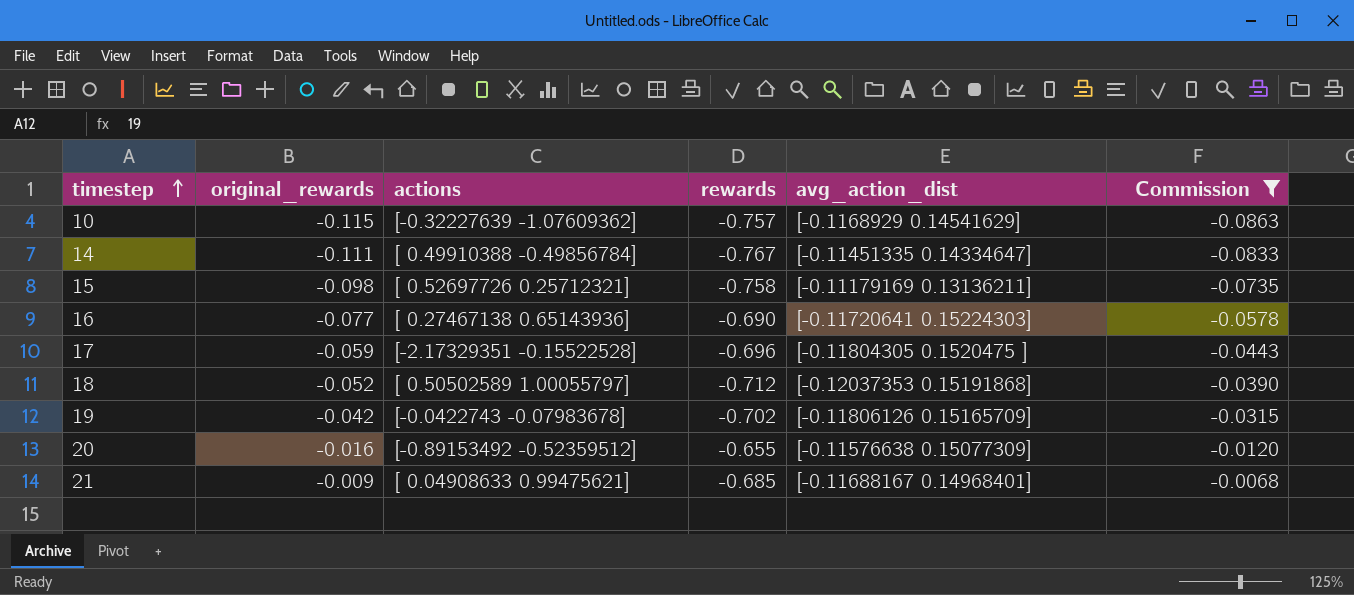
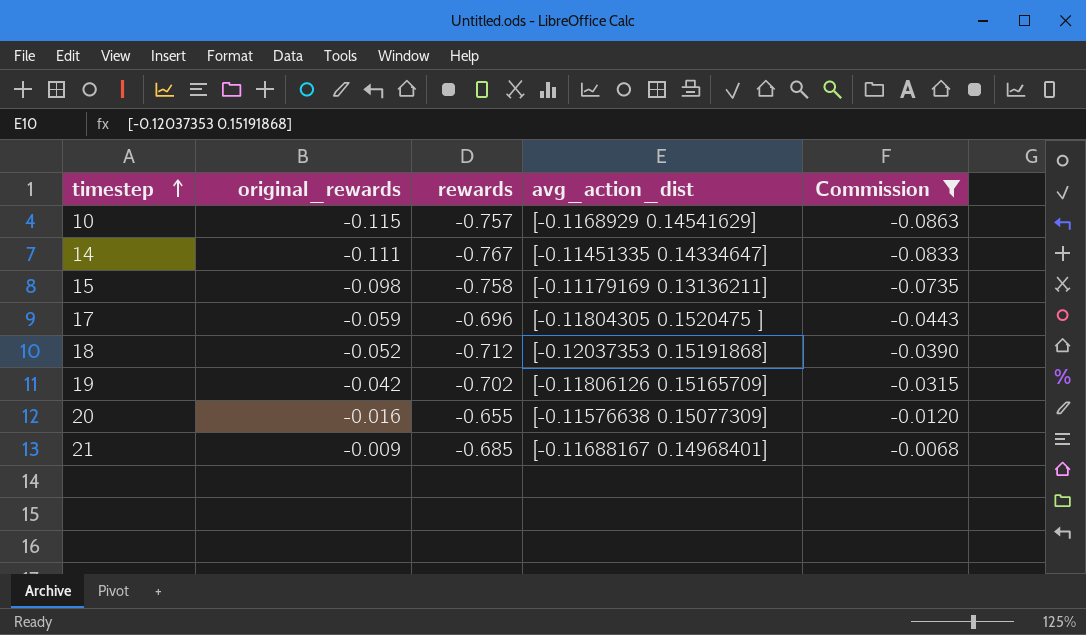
column actions | position: 3 -> none
row 16: -0.077 | [ 0.27467138 0.65143936] | -0.690 | [-0.11720641 0.15224303] | -0.0578 -> none

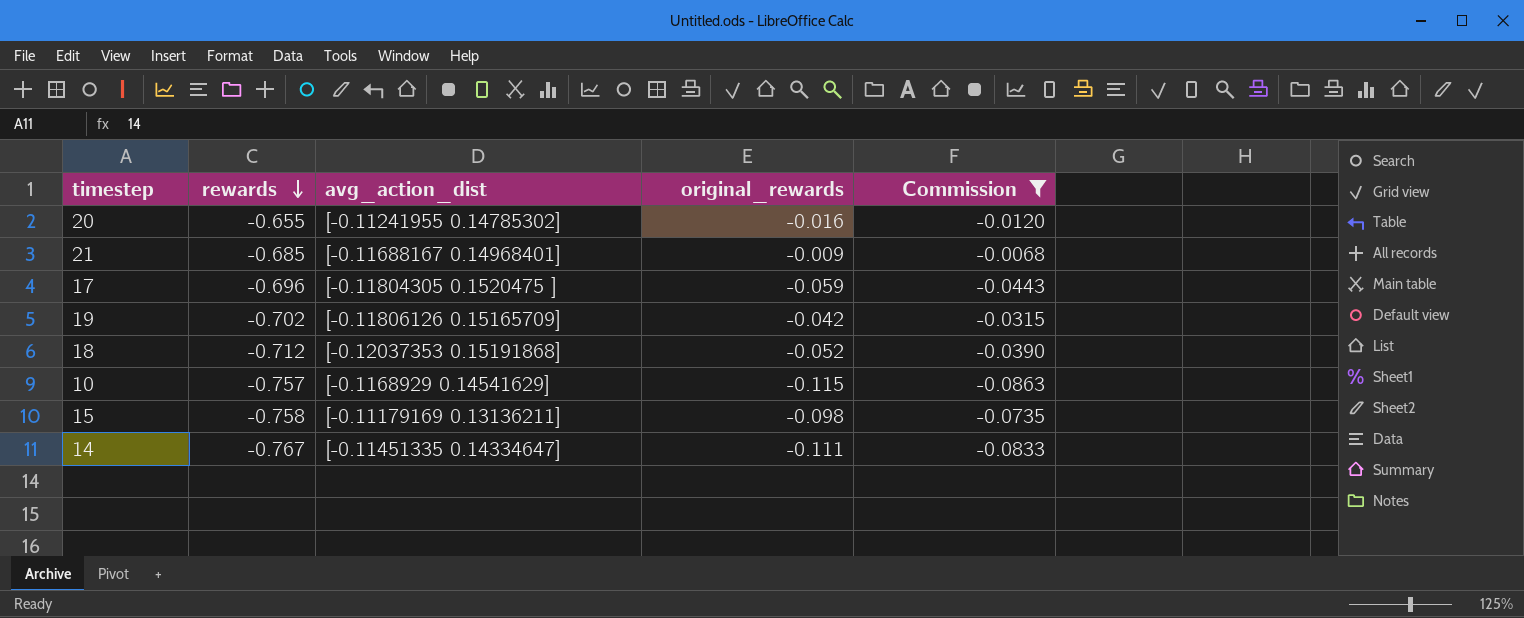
row order: timestep ascending -> rewards descending
column original_rewards | position: 2 -> 4
20 | avg_action_dist: [-0.11576638 0.15077309] -> [-0.11241955 0.14785302]

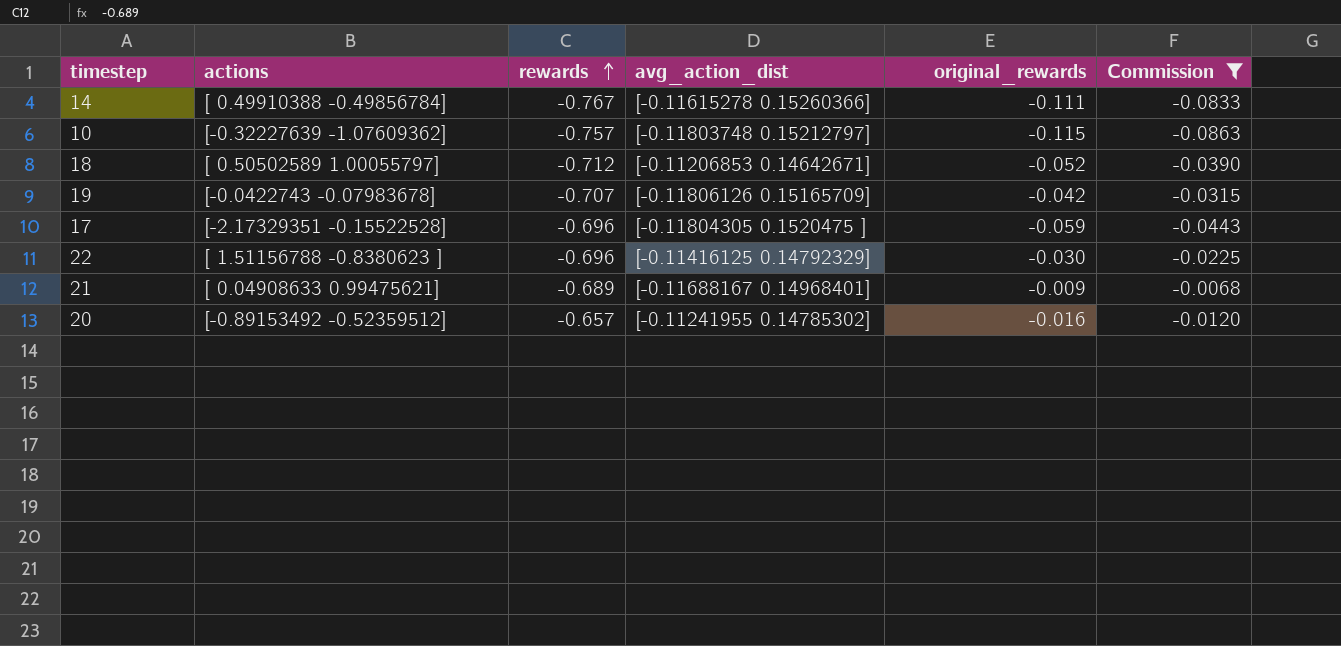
row order: rewards descending -> rewards ascending
column actions | position: none -> 2
row 15: -0.758 | [-0.11179169 0.13136211] | -0.098 | -0.0735 -> none
14 | avg_action_dist: [-0.11451335 0.14334647] -> [-0.11615278 0.15260366]
10 | avg_action_dist: [-0.1168929 0.14541629] -> [-0.11803748 0.15212797]
18 | avg_action_dist: [-0.12037353 0.15191868] -> [-0.11206853 0.14642671]
19 | rewards: -0.702 -> -0.707
row 22: none -> [ 1.51156788 -0.8380623 ] | -0.696 | [-0.11416125 0.14792329] | -0.030 | -0.0225
21 | rewards: -0.685 -> -0.689
20 | rewards: -0.655 -> -0.657

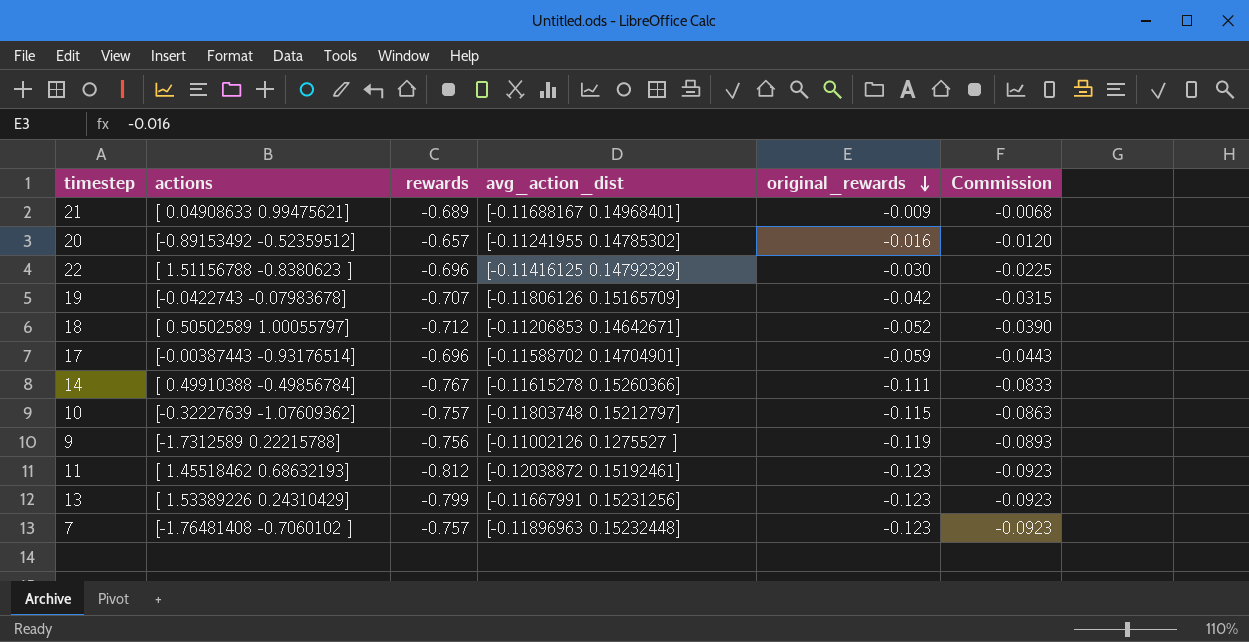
filter: Commission >= -0.0863 -> none
row order: rewards ascending -> original_rewards descending
17 | actions: [-2.17329351 -0.15522528] -> [-0.00387443 -0.93176514]
17 | avg_action_dist: [-0.11804305 0.1520475 ] -> [-0.11588702 0.14704901]

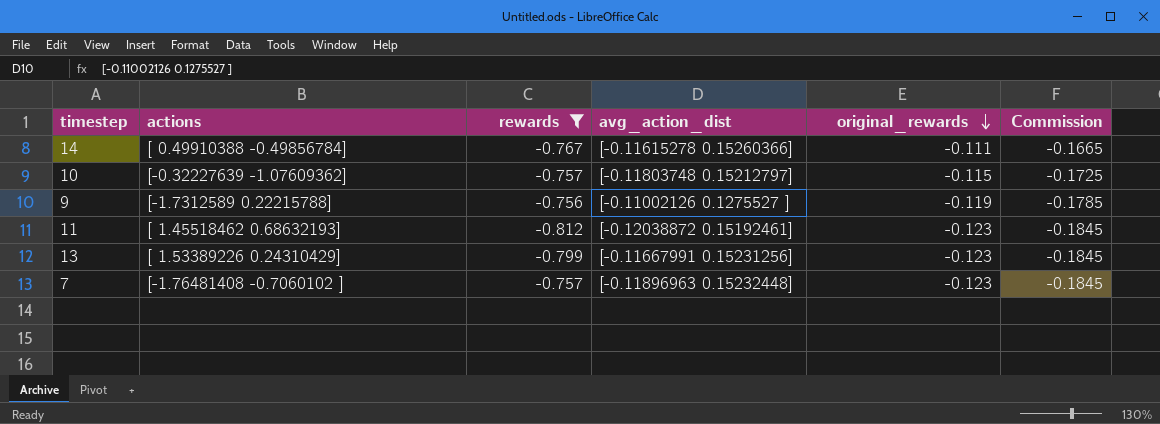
filter: none -> rewards <= -0.756
column Commission | formula: [original_rewards] * 0.75 -> [original_rewards] * 1.5

